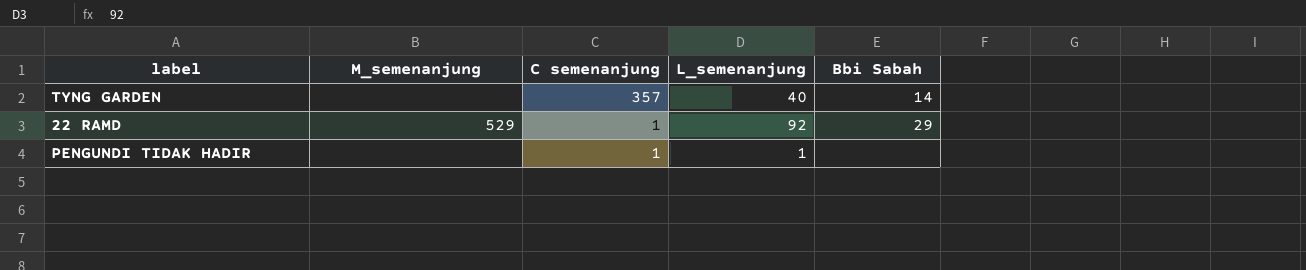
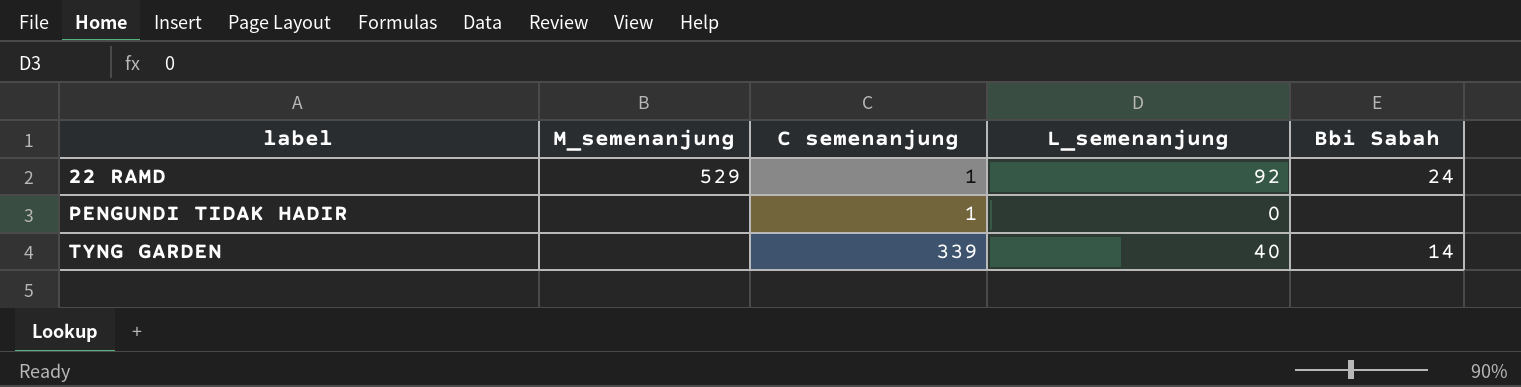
row order: C semenanjung descending -> label ascending
22 RAMD | Bbi Sabah: 29 -> 24
PENGUNDI TIDAK HADIR | L_semenanjung: 1 -> 0
TYNG GARDEN | C semenanjung: 357 -> 339

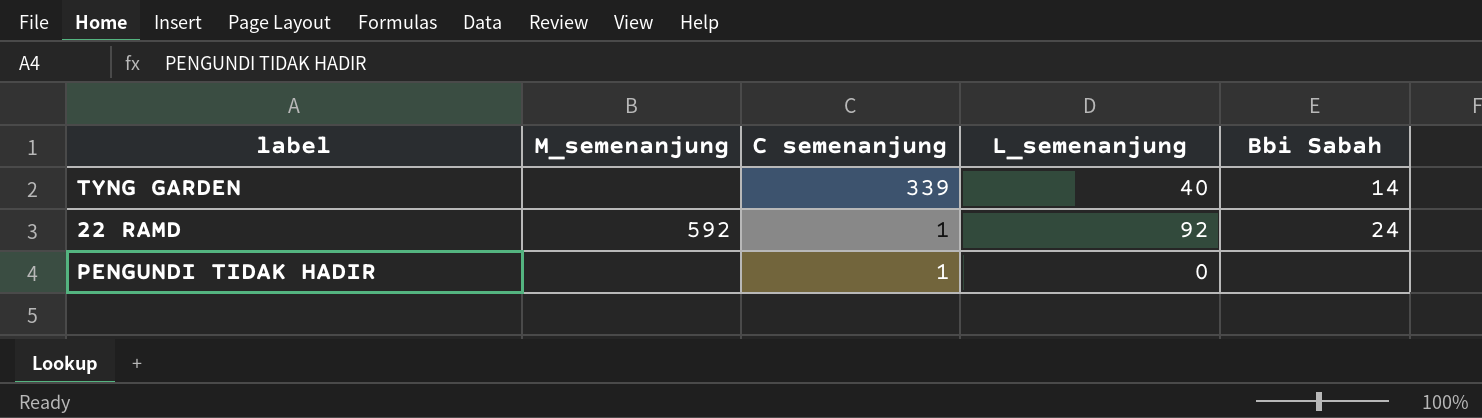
row order: label ascending -> C semenanjung descending
22 RAMD | M_semenanjung: 529 -> 592

